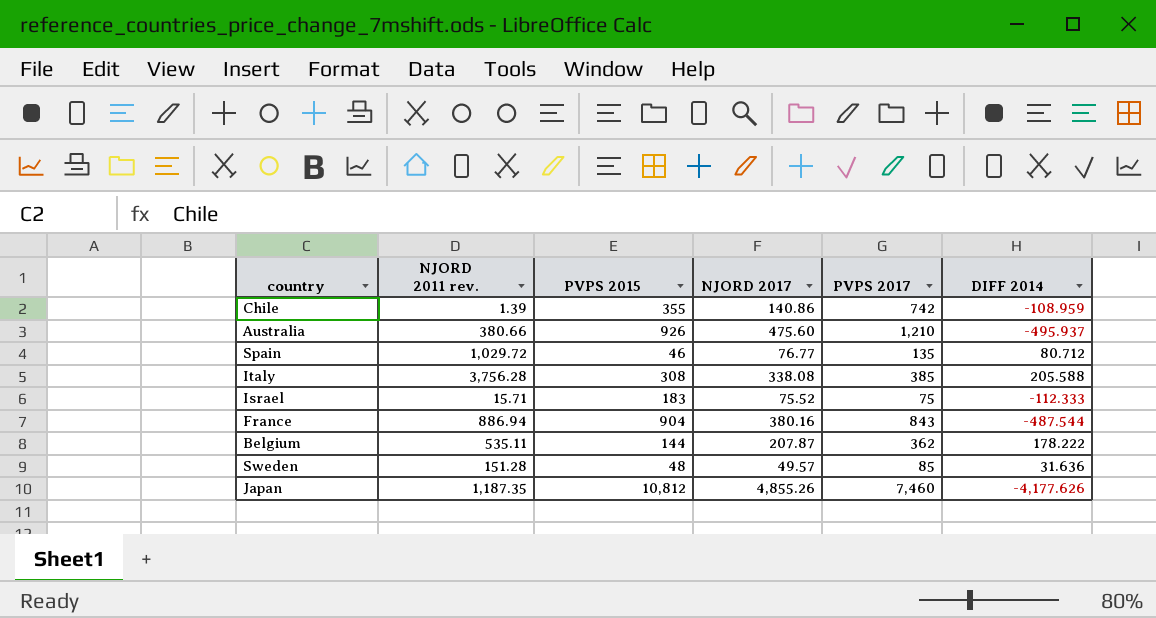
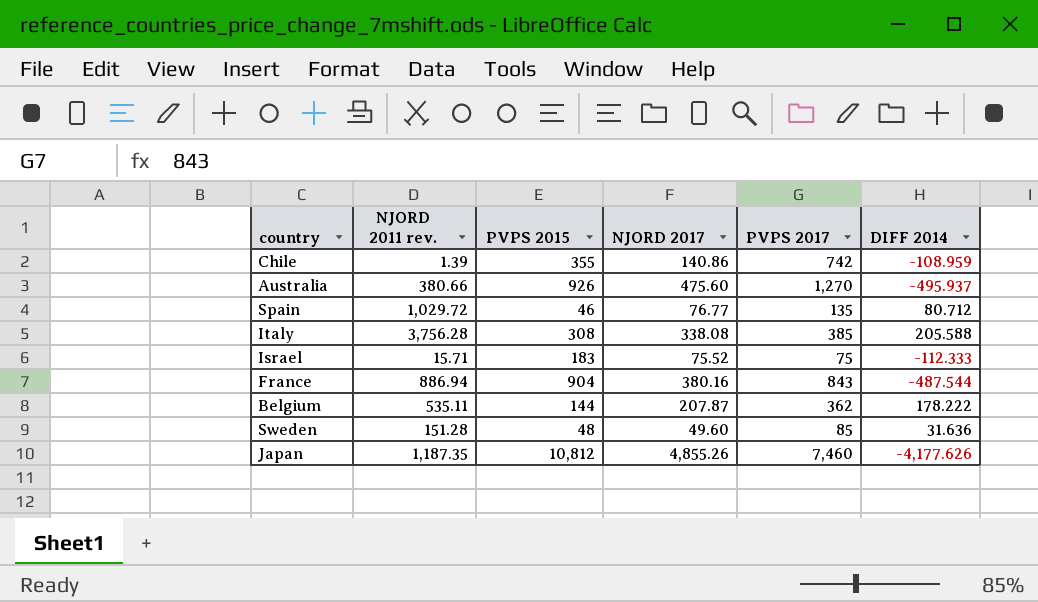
Australia | PVPS 2017: 1,210 -> 1,270
Sweden | NJORD 2017: 49.57 -> 49.60

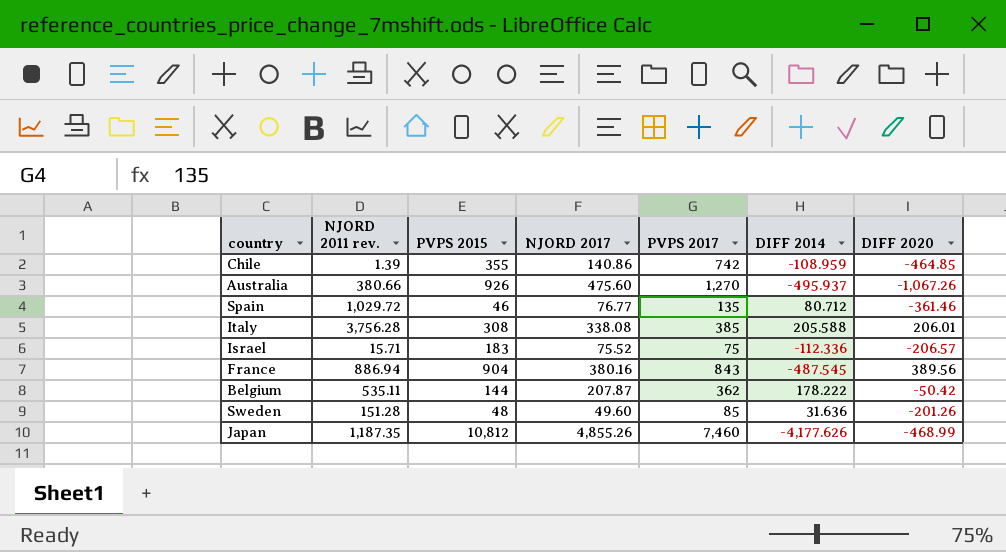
column DIFF 2020 | position: none -> 7
Israel | DIFF 2014: -112.333 -> -112.336
France | DIFF 2014: -487.544 -> -487.545

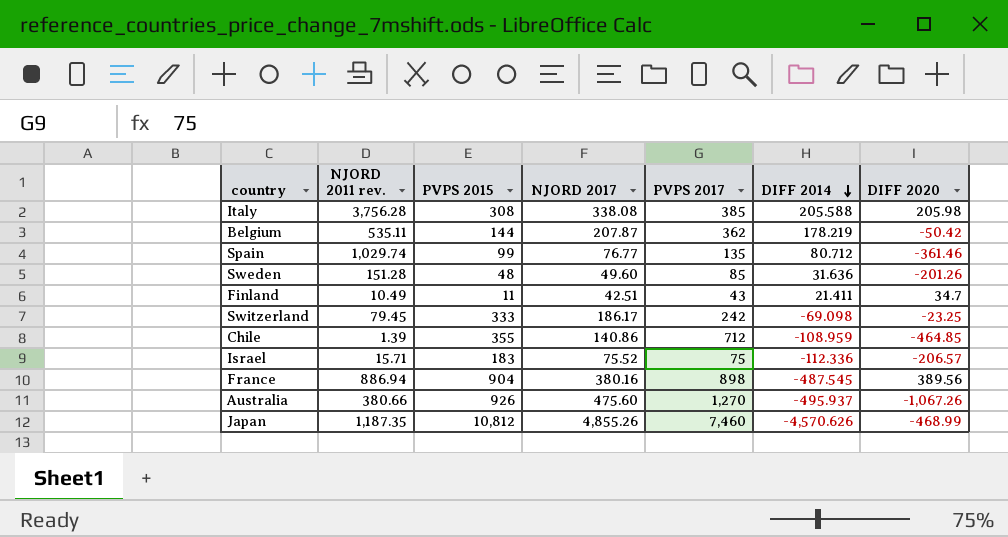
row order: none -> DIFF 2014 descending
Italy | DIFF 2020: 206.01 -> 205.98
Belgium | DIFF 2014: 178.222 -> 178.219
Spain | NJORD 2011 rev.: 1,029.72 -> 1,029.74
Spain | PVPS 2015: 46 -> 99
row Finland: none -> 10.49 | 11 | 42.51 | 43 | 21.411 | 34.7
row Switzerland: none -> 79.45 | 333 | 186.17 | 242 | -69.098 | -23.25
Chile | PVPS 2017: 742 -> 712
France | PVPS 2017: 843 -> 898
Japan | DIFF 2014: -4,177.626 -> -4,570.626

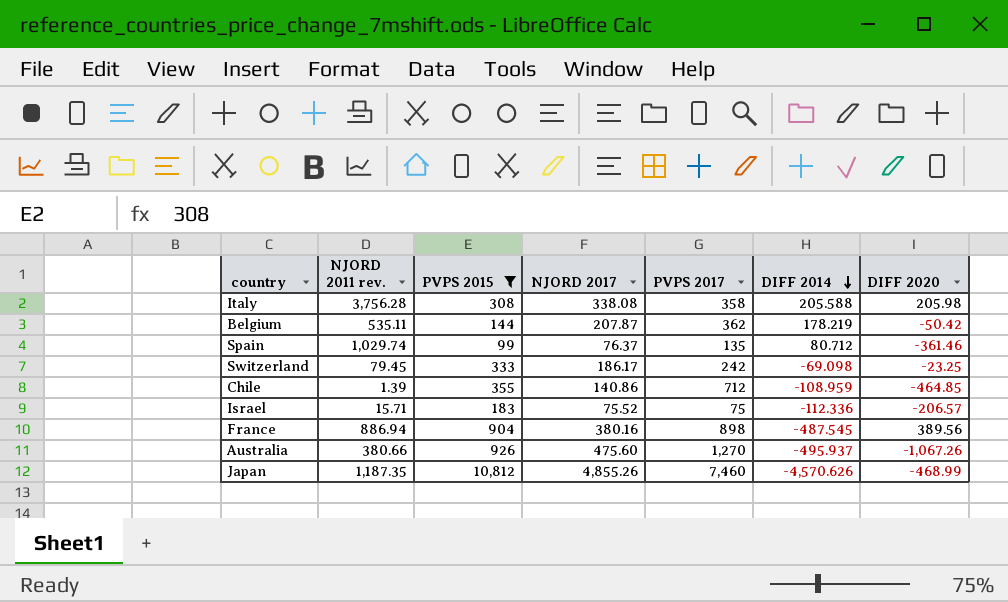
filter: none -> PVPS 2015 >= 99
Italy | PVPS 2017: 385 -> 358
Spain | NJORD 2017: 76.77 -> 76.37

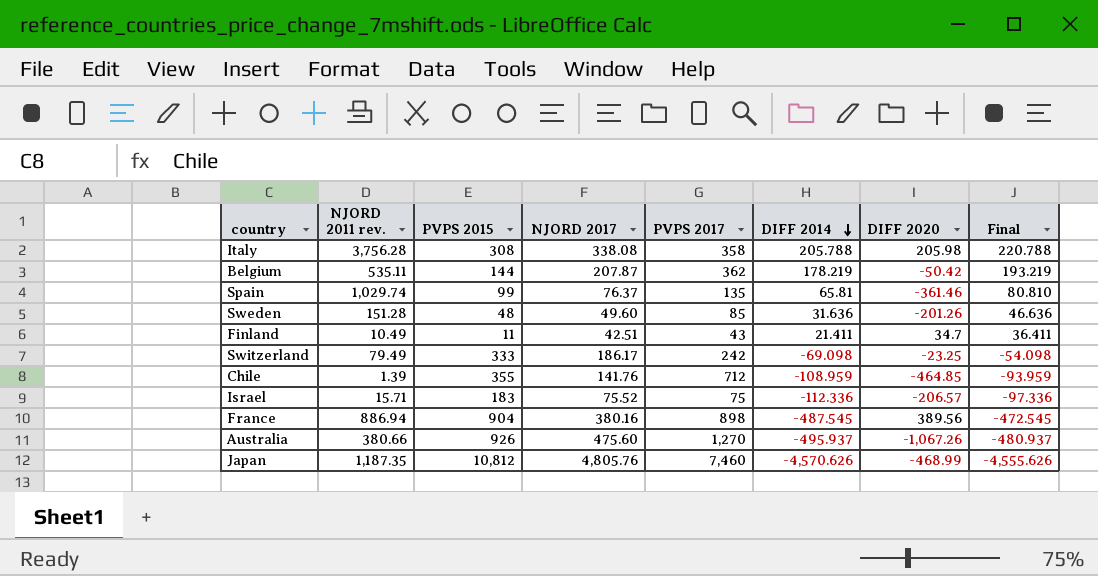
filter: PVPS 2015 >= 99 -> none
column Final | formula: none -> [DIFF 2014] + 15
Italy | DIFF 2014: 205.588 -> 205.788
Spain | DIFF 2014: 80.712 -> 65.81
Switzerland | NJORD 2011 rev.: 79.45 -> 79.49
Chile | NJORD 2017: 140.86 -> 141.76
Japan | NJORD 2017: 4,855.26 -> 4,805.76

